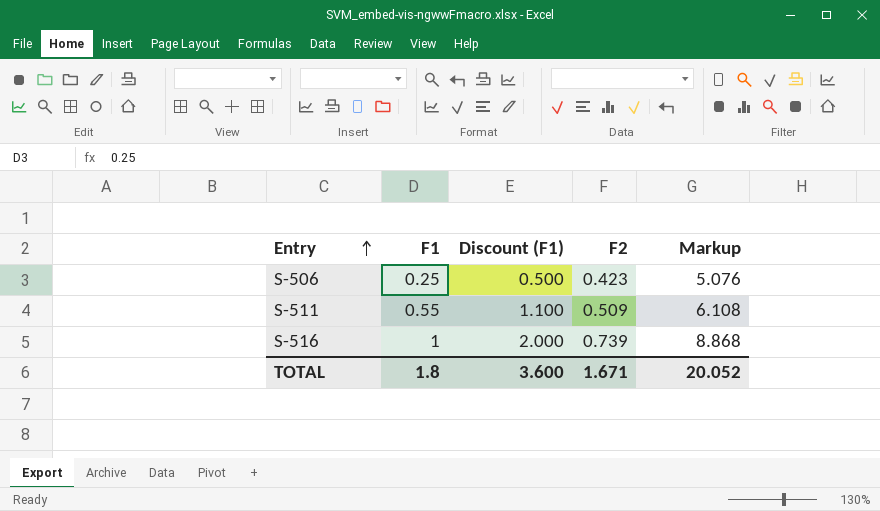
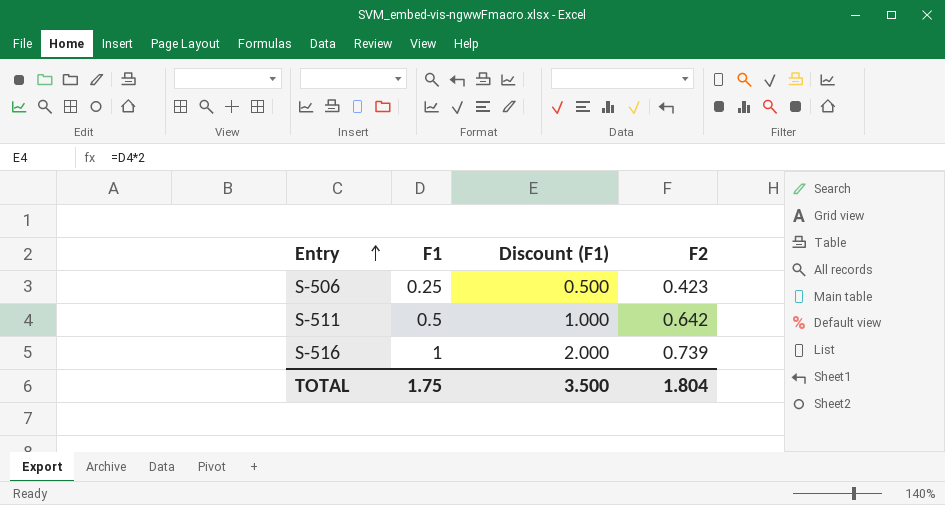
column Markup | formula: [F2] * 12 -> none
S-511 | F1: 0.55 -> 0.5
S-511 | Discount (F1): 1.100 -> 1.000
S-511 | F2: 0.509 -> 0.642
TOTAL | F1: 1.8 -> 1.75
TOTAL | Discount (F1): 3.600 -> 3.500
TOTAL | F2: 1.671 -> 1.804

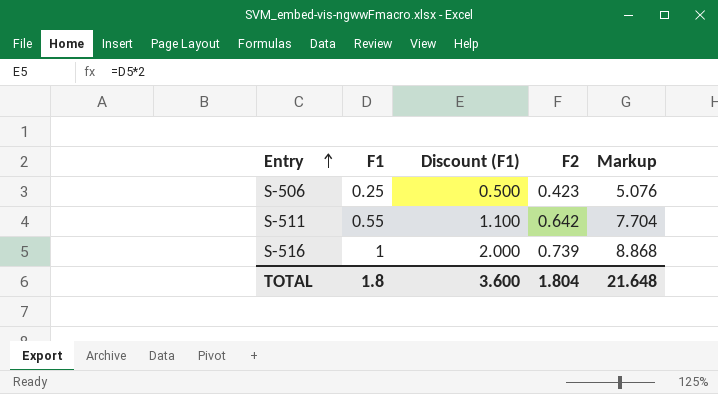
column Markup | formula: none -> [F2] * 12
S-511 | F1: 0.5 -> 0.55
S-511 | Discount (F1): 1.000 -> 1.100
TOTAL | F1: 1.75 -> 1.8
TOTAL | Discount (F1): 3.500 -> 3.600

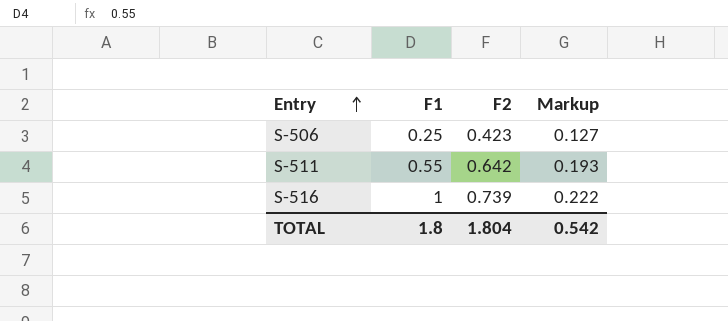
column Discount (F1) | formula: [F1] * 2 -> none
column Markup | formula: [F2] * 12 -> [F2] * 0.3
TOTAL | Markup: 21.648 -> 0.542

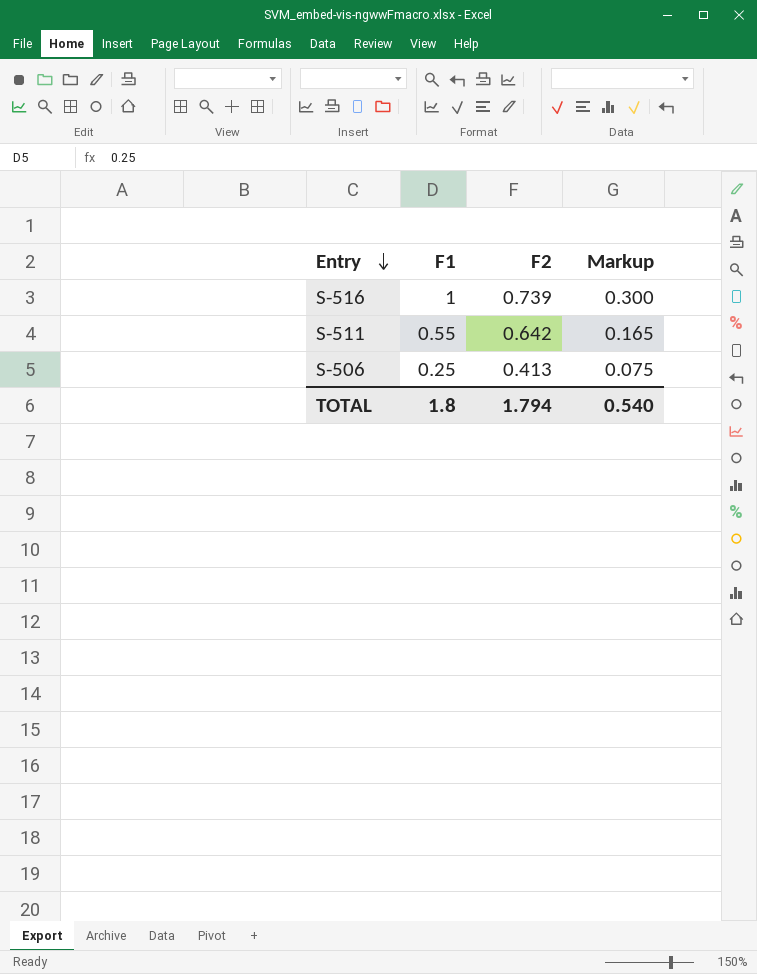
row order: Entry ascending -> Entry descending
column Markup | formula: [F2] * 0.3 -> [F1] * 0.3
S-506 | F2: 0.423 -> 0.413
TOTAL | F2: 1.804 -> 1.794
TOTAL | Markup: 0.542 -> 0.540

